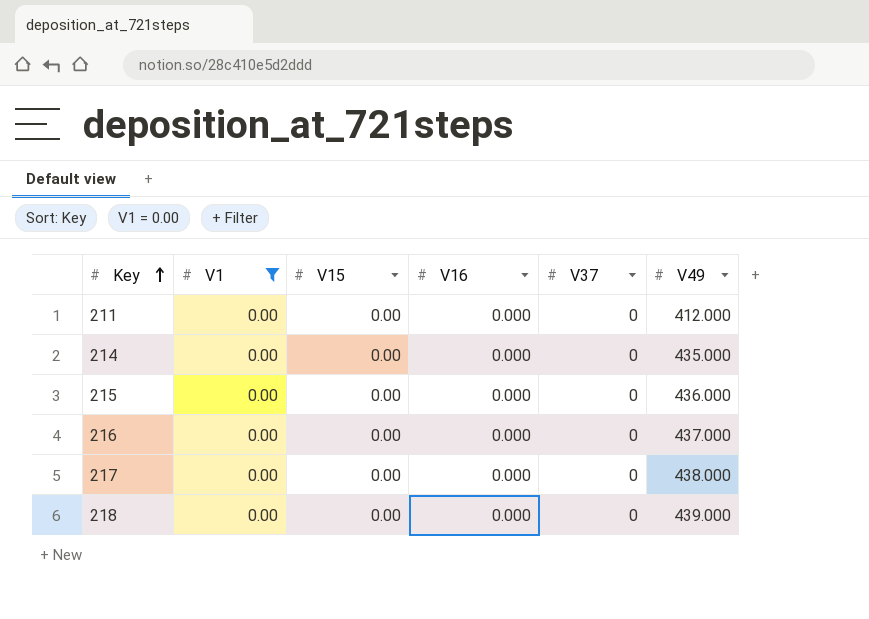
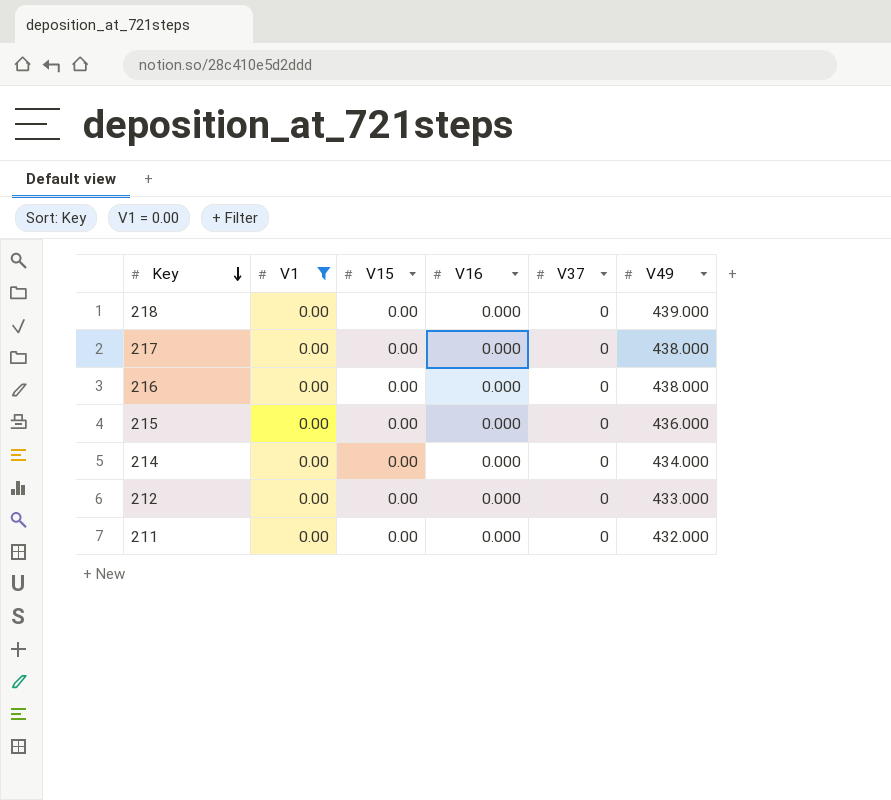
row order: Key ascending -> Key descending
216 | V49: 437.000 -> 438.000
214 | V49: 435.000 -> 434.000
row 212: none -> 0.00 | 0.00 | 0.000 | 0 | 433.000
211 | V49: 412.000 -> 432.000

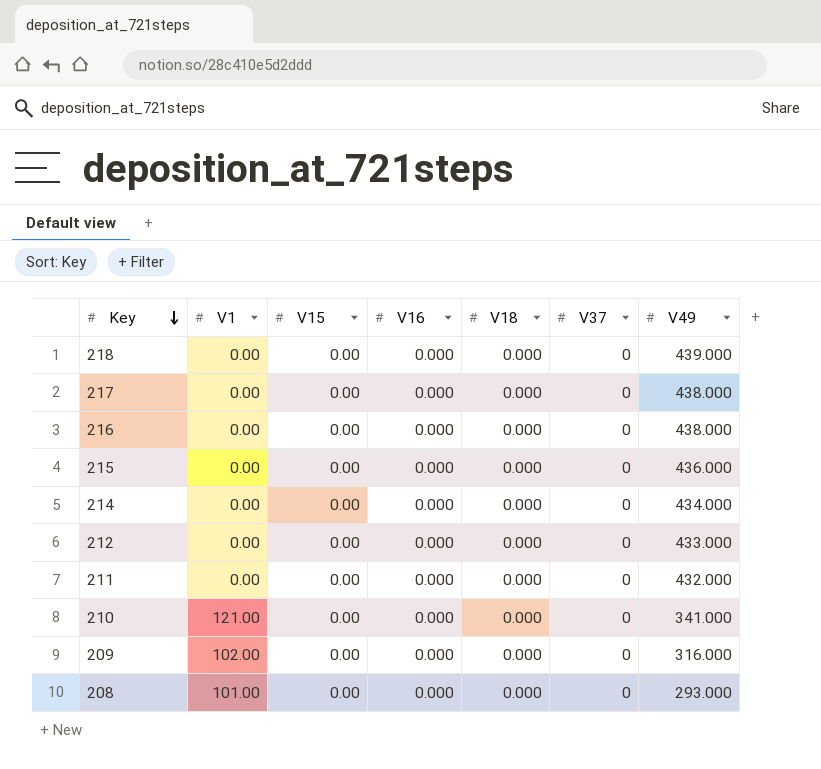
filter: V1 = 0.00 -> none
column V18 | position: none -> 5

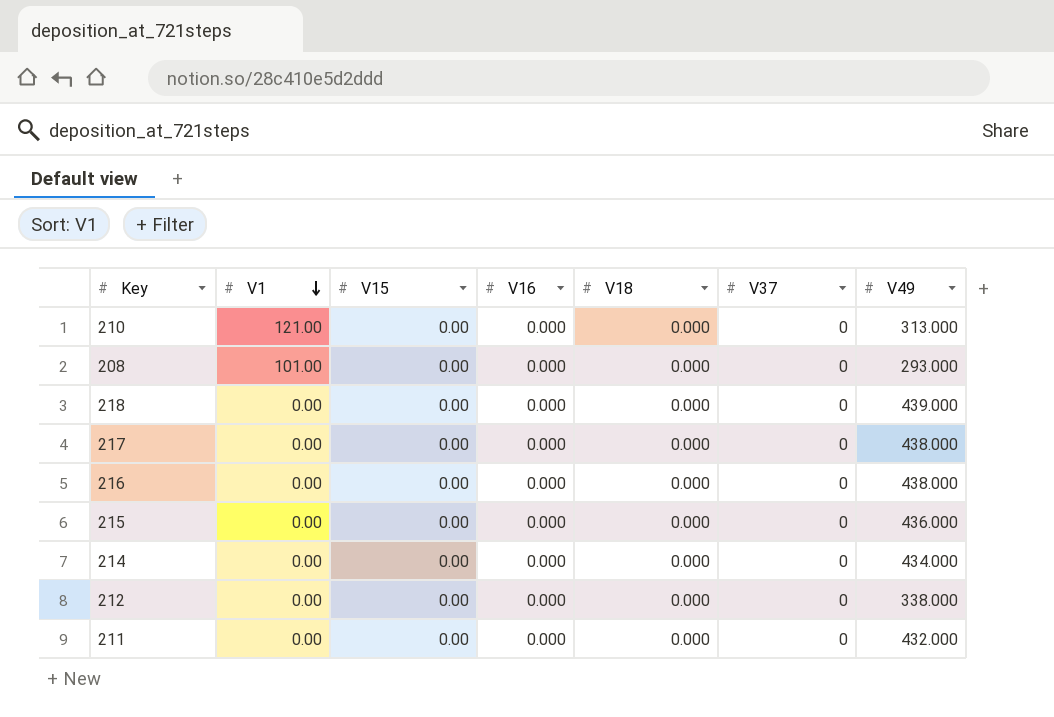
row order: Key descending -> V1 descending
row 209: 102.00 | 0.00 | 0.000 | 0.000 | 0 | 316.000 -> none
210 | V49: 341.000 -> 313.000
212 | V49: 433.000 -> 338.000

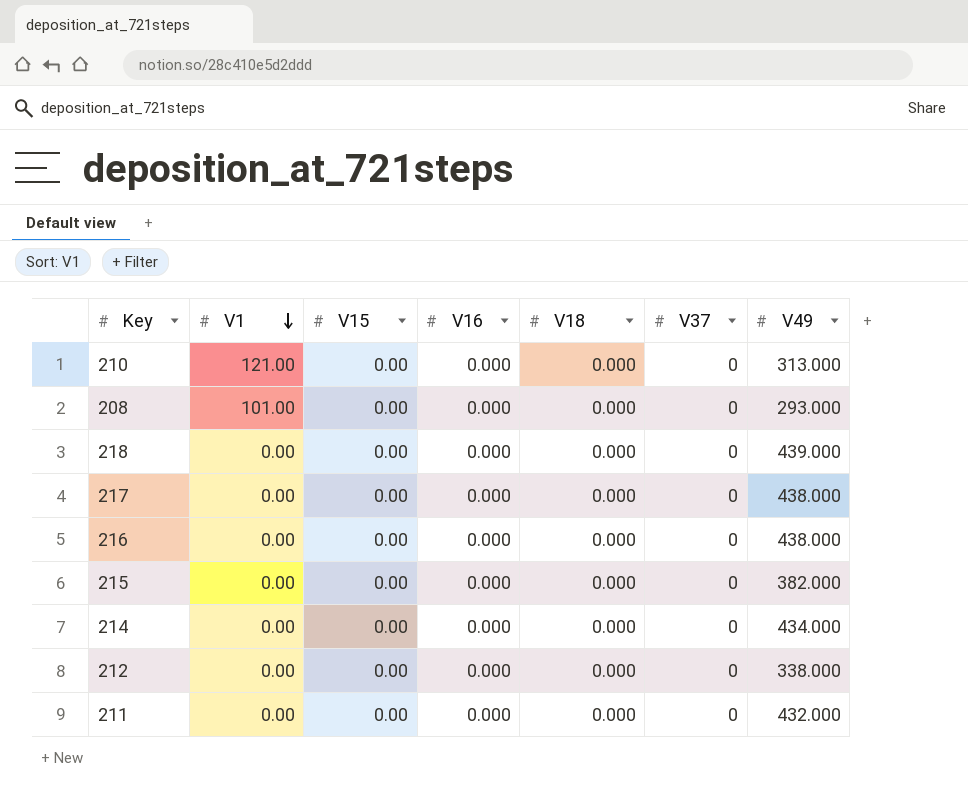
215 | V49: 436.000 -> 382.000

